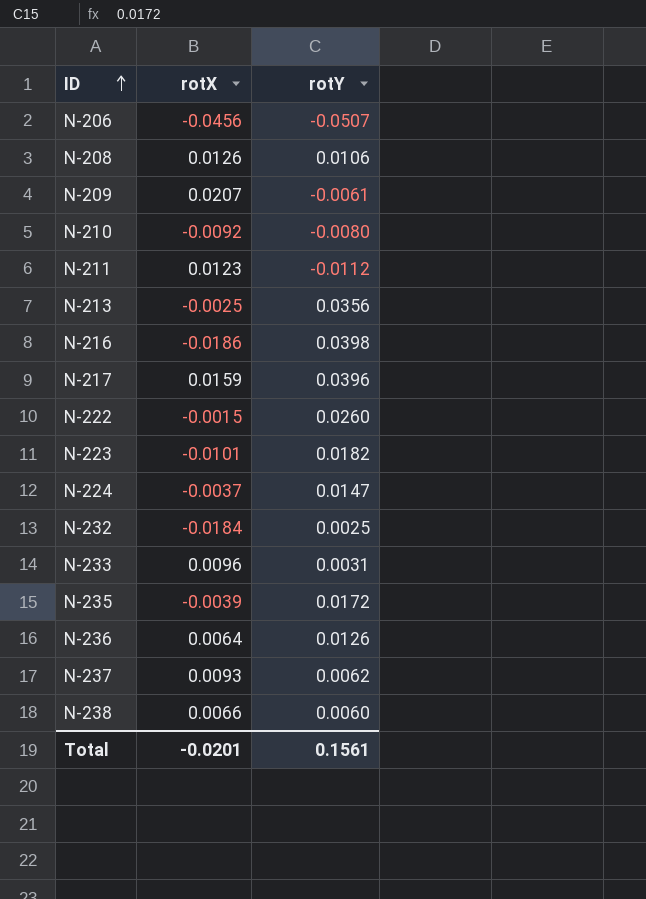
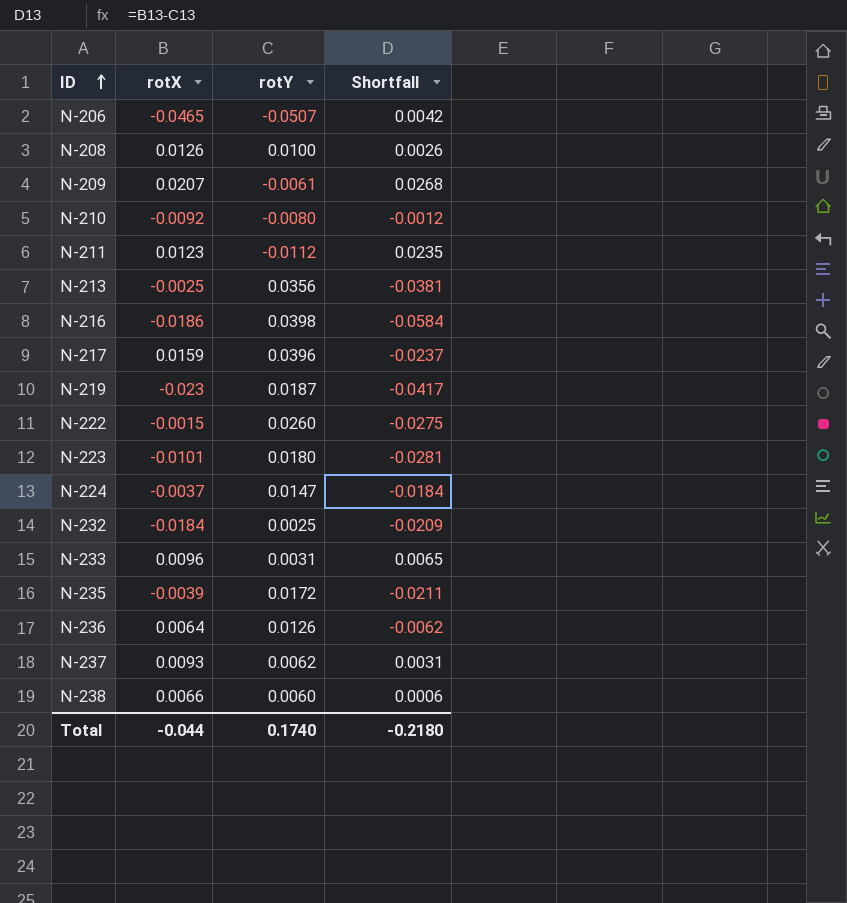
column Shortfall | formula: none -> [rotX] - [rotY]
N-206 | rotX: -0.0456 -> -0.0465
N-208 | rotY: 0.0106 -> 0.0100
row N-219: none -> -0.023 | 0.0187 | -0.0417
N-223 | rotY: 0.0182 -> 0.0180
Total | rotX: -0.0201 -> -0.044
Total | rotY: 0.1561 -> 0.1740

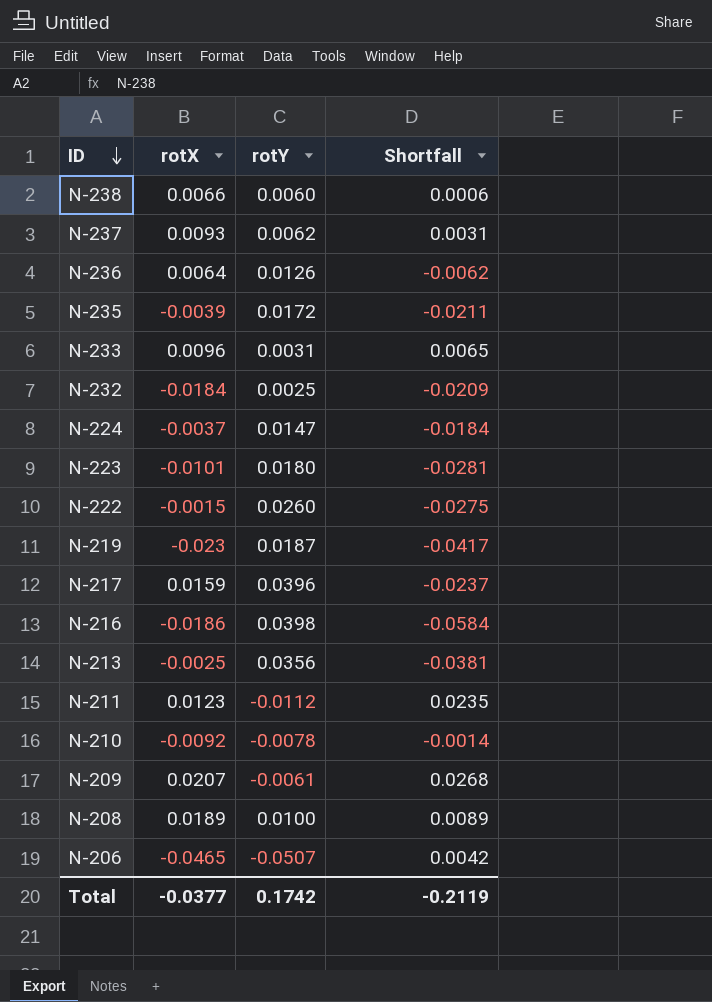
row order: ID ascending -> ID descending
N-210 | rotY: -0.0080 -> -0.0078
N-210 | Shortfall: -0.0012 -> -0.0014
N-208 | rotX: 0.0126 -> 0.0189
N-208 | Shortfall: 0.0026 -> 0.0089
Total | rotX: -0.044 -> -0.0377
Total | rotY: 0.1740 -> 0.1742
Total | Shortfall: -0.2180 -> -0.2119

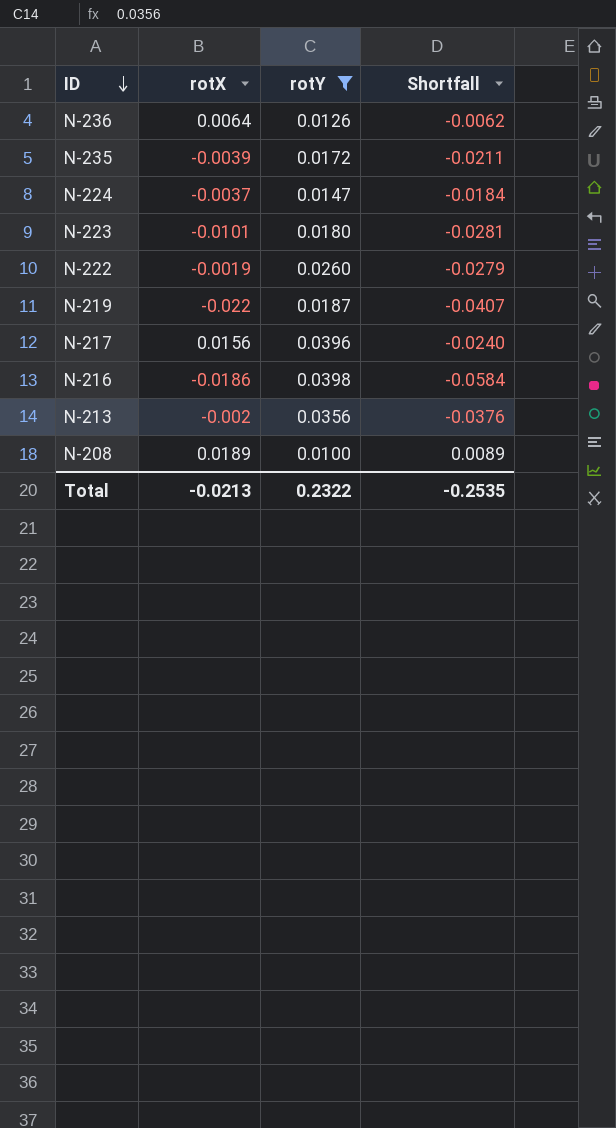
filter: none -> rotY >= 0.0100
N-222 | rotX: -0.0015 -> -0.0019
N-222 | Shortfall: -0.0275 -> -0.0279
N-219 | rotX: -0.023 -> -0.022
N-219 | Shortfall: -0.0417 -> -0.0407
N-217 | rotX: 0.0159 -> 0.0156
N-217 | Shortfall: -0.0237 -> -0.0240
N-213 | rotX: -0.0025 -> -0.002
N-213 | Shortfall: -0.0381 -> -0.0376
Total | rotX: -0.0377 -> -0.0213
Total | rotY: 0.1742 -> 0.2322
Total | Shortfall: -0.2119 -> -0.2535

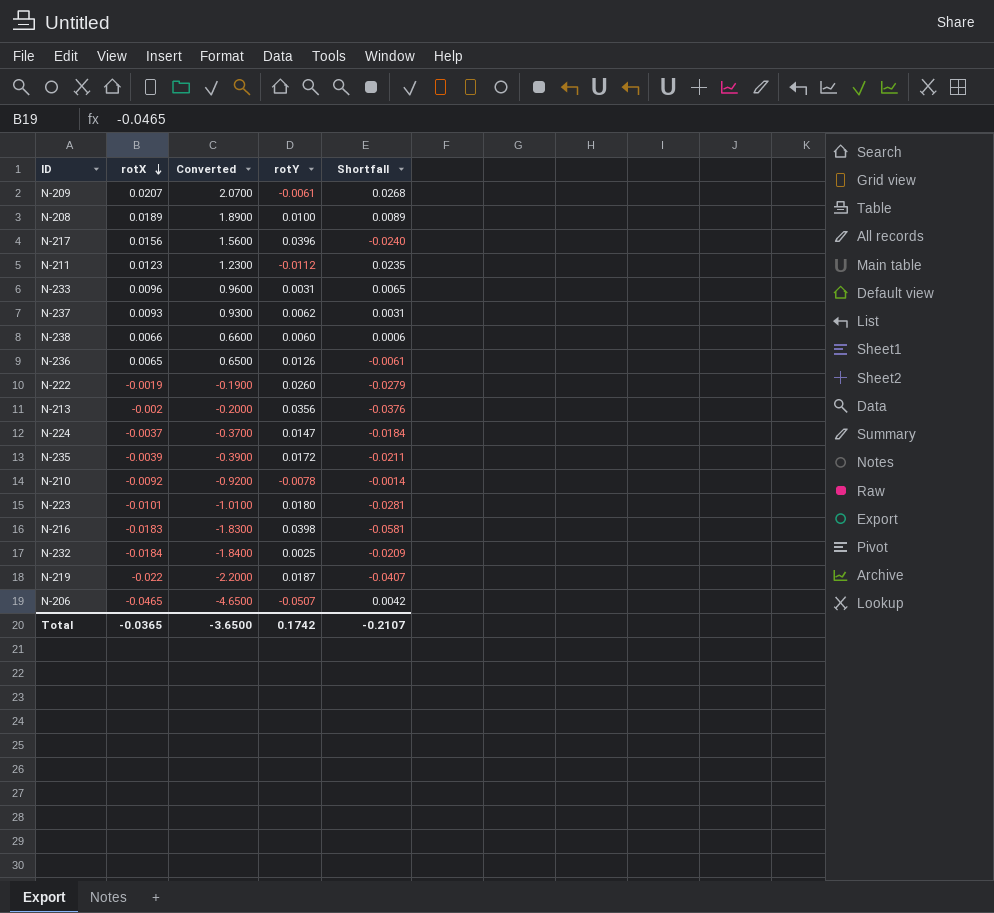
filter: rotY >= 0.0100 -> none
row order: ID descending -> rotX descending
column Converted | formula: none -> [rotX] * 100
N-236 | rotX: 0.0064 -> 0.0065
N-236 | Shortfall: -0.0062 -> -0.0061
N-216 | rotX: -0.0186 -> -0.0183
N-216 | Shortfall: -0.0584 -> -0.0581
Total | rotX: -0.0213 -> -0.0365
Total | rotY: 0.2322 -> 0.1742
Total | Shortfall: -0.2535 -> -0.2107

